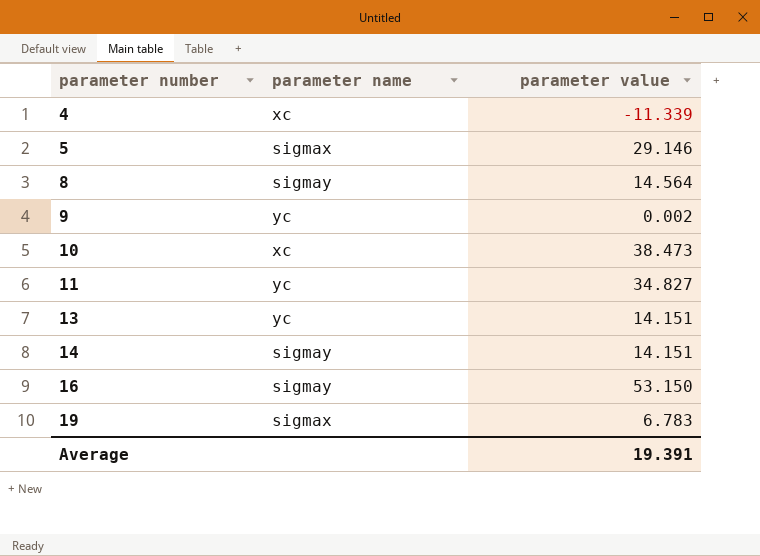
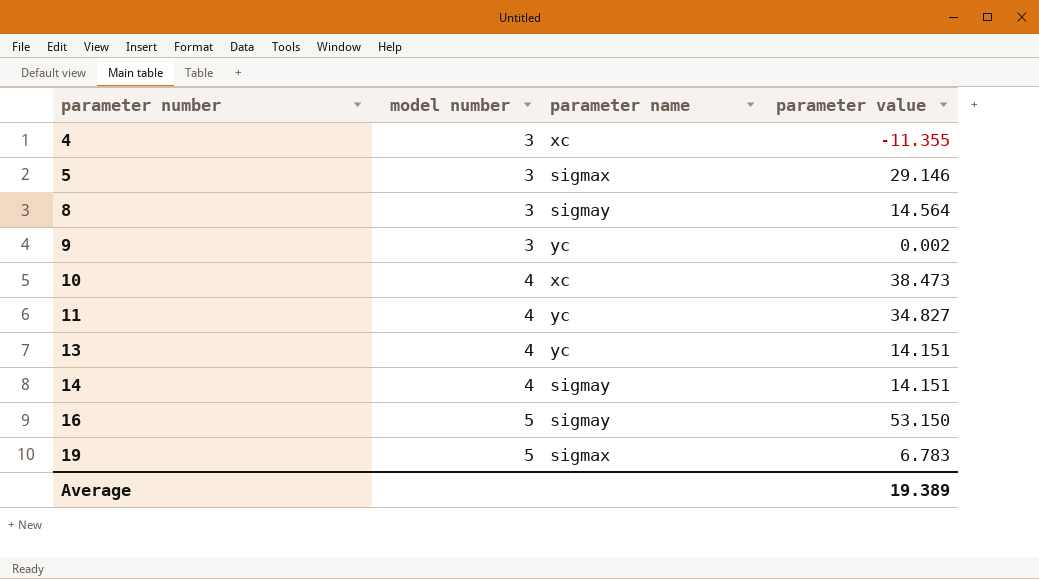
column model number | position: none -> 2
4 | parameter value: -11.339 -> -11.355
Average | parameter value: 19.391 -> 19.389

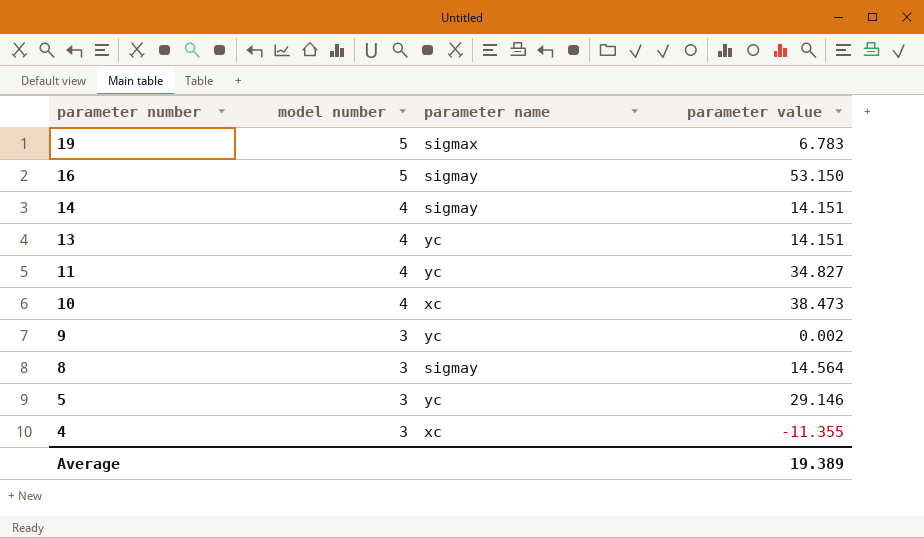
row order: parameter number ascending -> parameter number descending
5 | parameter name: sigmax -> yc

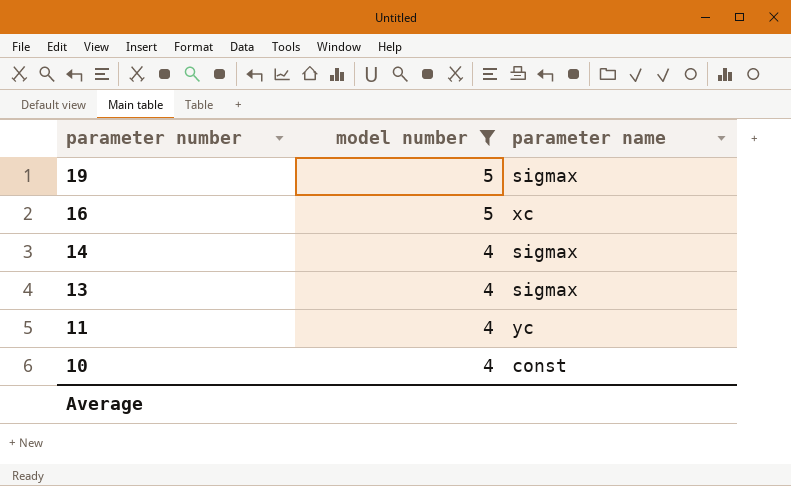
filter: none -> model number != 3
column parameter value | position: 4 -> none
16 | parameter name: sigmay -> xc
14 | parameter name: sigmay -> sigmax
13 | parameter name: yc -> sigmax
10 | parameter name: xc -> const

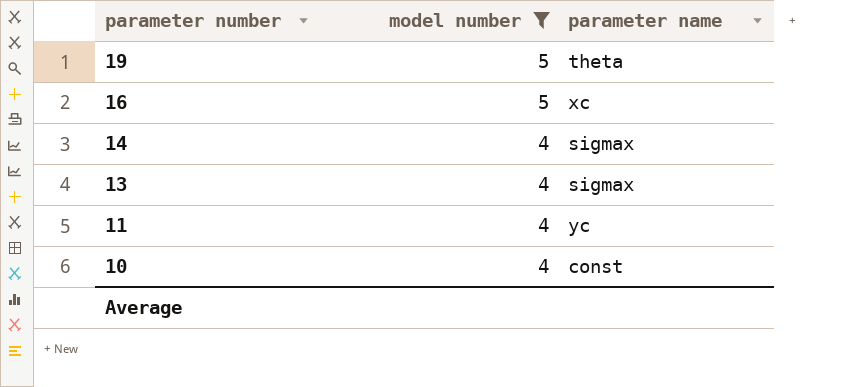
19 | parameter name: sigmax -> theta

